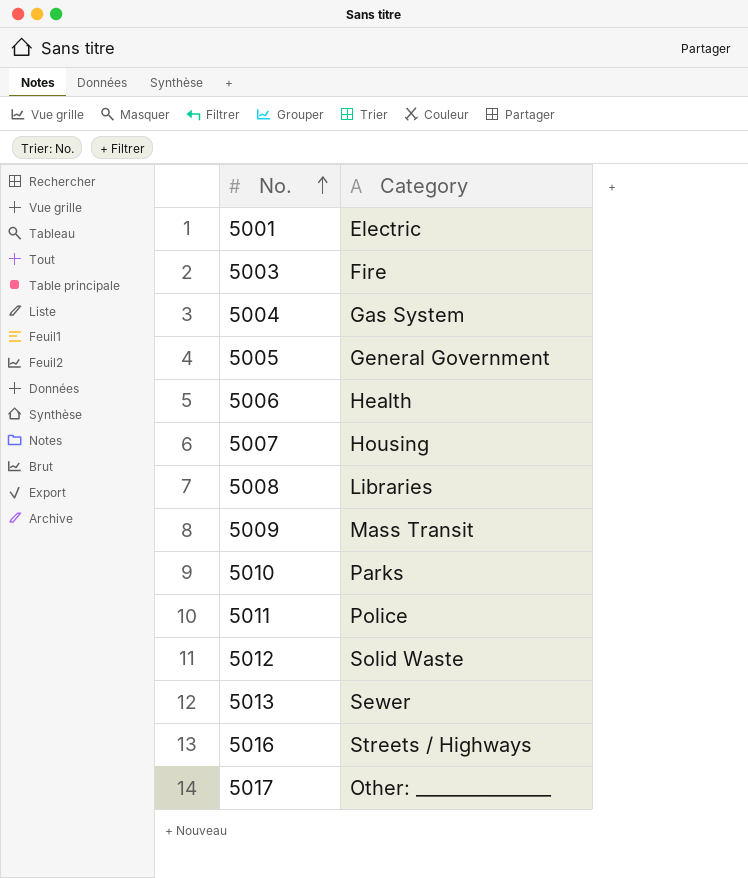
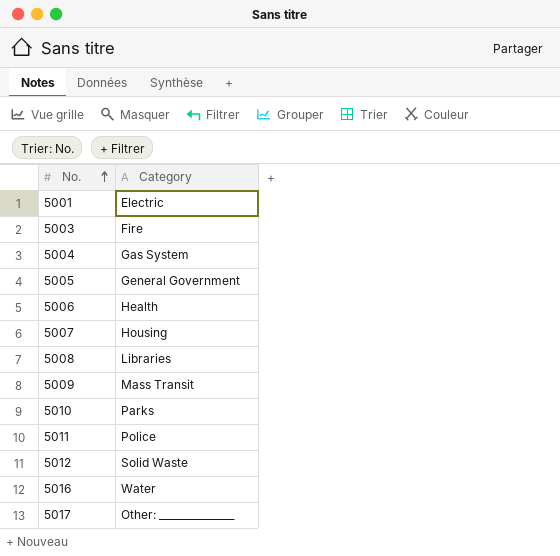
row 5013: Sewer -> none
5016 | Category: Streets / Highways -> Water

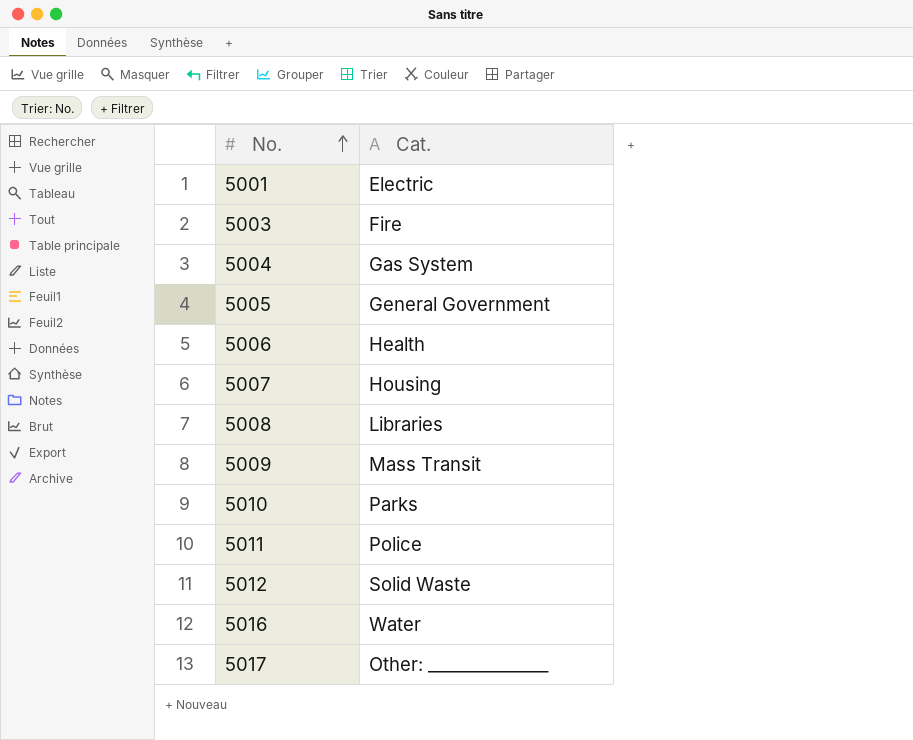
column name: Category -> Cat.

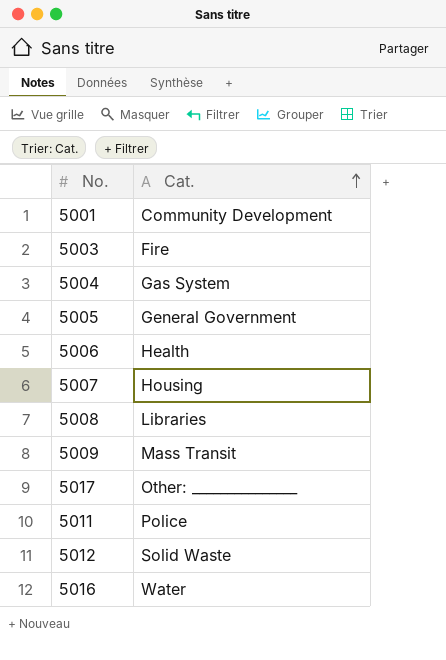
row order: No. ascending -> Cat. ascending
row 5010: Parks -> none
5001 | Cat.: Electric -> Community Development

